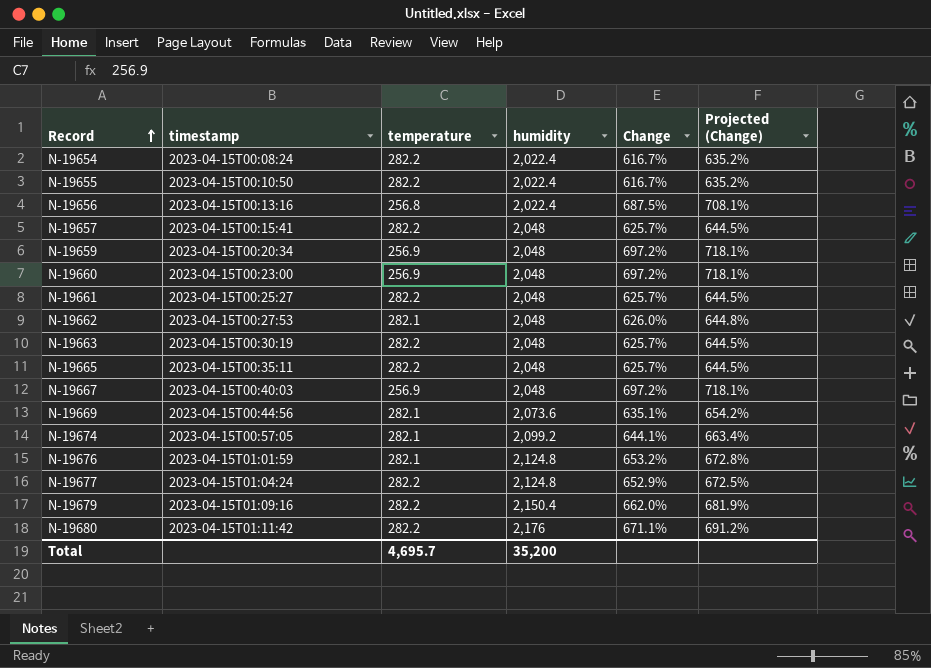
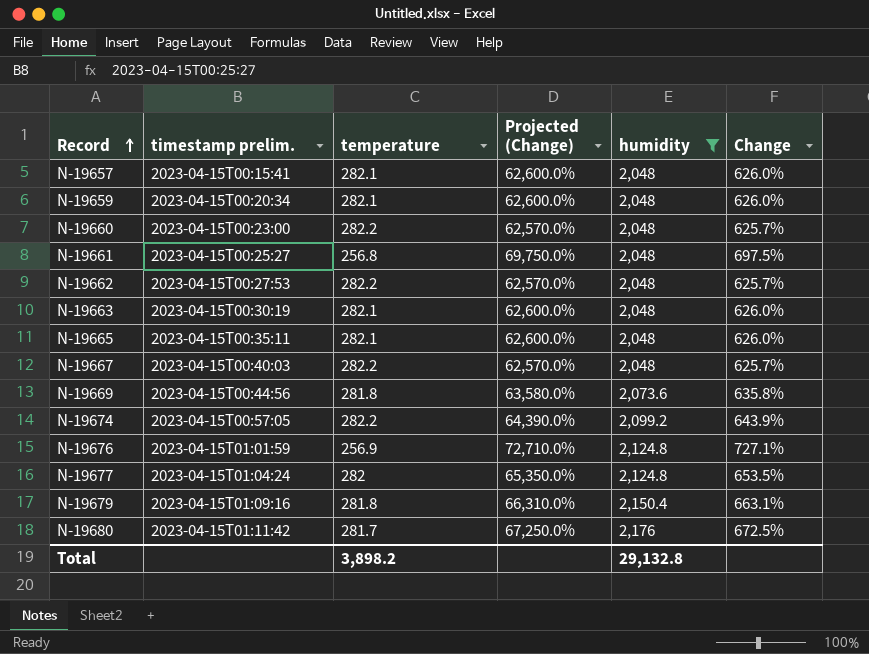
filter: none -> humidity != 2,022.4
column name: timestamp -> timestamp prelim.
column Projected (Change) | formula: [Change] * 1.03 -> [Change] * 100
column Projected (Change) | position: 6 -> 4
N-19657 | temperature: 282.2 -> 282.1
N-19657 | Change: 625.7% -> 626.0%
N-19659 | temperature: 256.9 -> 282.1
N-19659 | Change: 697.2% -> 626.0%
N-19660 | temperature: 256.9 -> 282.2
N-19660 | Change: 697.2% -> 625.7%
N-19661 | temperature: 282.2 -> 256.8
N-19661 | Change: 625.7% -> 697.5%
N-19662 | temperature: 282.1 -> 282.2
N-19662 | Change: 626.0% -> 625.7%
N-19663 | temperature: 282.2 -> 282.1
N-19663 | Change: 625.7% -> 626.0%
N-19665 | temperature: 282.2 -> 282.1
N-19665 | Change: 625.7% -> 626.0%
N-19667 | temperature: 256.9 -> 282.2
N-19667 | Change: 697.2% -> 625.7%
N-19669 | temperature: 282.1 -> 281.8
N-19669 | Change: 635.1% -> 635.8%
N-19674 | temperature: 282.1 -> 282.2
N-19674 | Change: 644.1% -> 643.9%
N-19676 | temperature: 282.1 -> 256.9
N-19676 | Change: 653.2% -> 727.1%
N-19677 | temperature: 282.2 -> 282
N-19677 | Change: 652.9% -> 653.5%
N-19679 | temperature: 282.2 -> 281.8
N-19679 | Change: 662.0% -> 663.1%
N-19680 | temperature: 282.2 -> 281.7
N-19680 | Change: 671.1% -> 672.5%
Total | temperature: 4,695.7 -> 3,898.2
Total | humidity: 35,200 -> 29,132.8

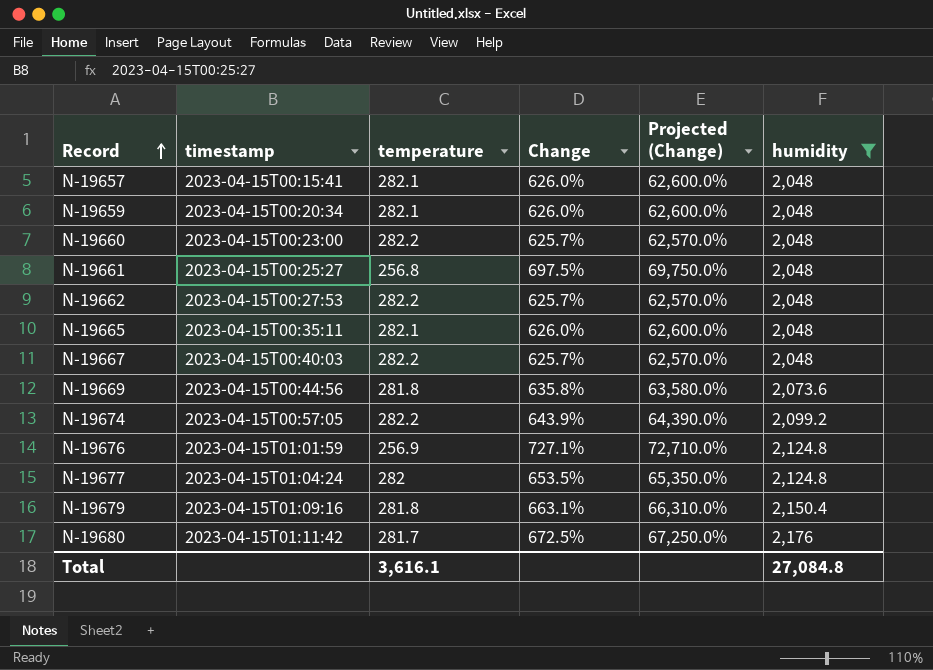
column name: timestamp prelim. -> timestamp
column Change | position: 6 -> 4
row N-19663: 2023-04-15T00:30:19 | 282.1 | 62,600.0% | 2,048 | 626.0% -> none
Total | temperature: 3,898.2 -> 3,616.1
Total | humidity: 29,132.8 -> 27,084.8

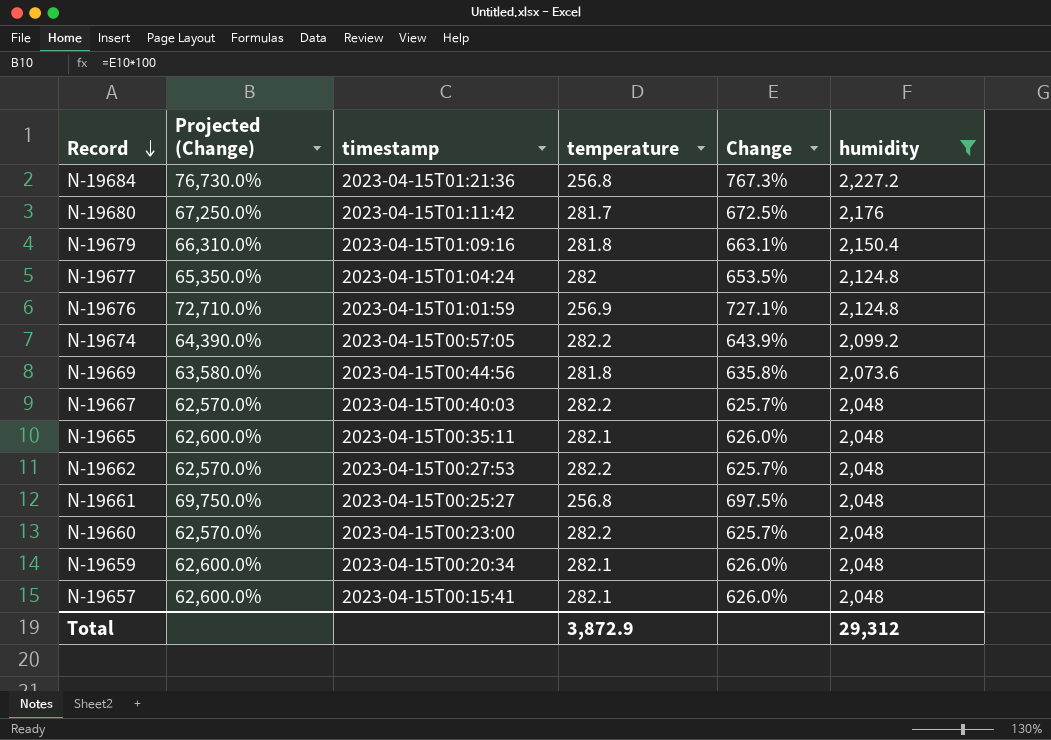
row order: Record ascending -> Record descending
column Projected (Change) | position: 5 -> 2
row N-19684: none -> 76,730.0% | 2023-04-15T01:21:36 | 256.8 | 767.3% | 2,227.2
Total | temperature: 3,616.1 -> 3,872.9
Total | humidity: 27,084.8 -> 29,312

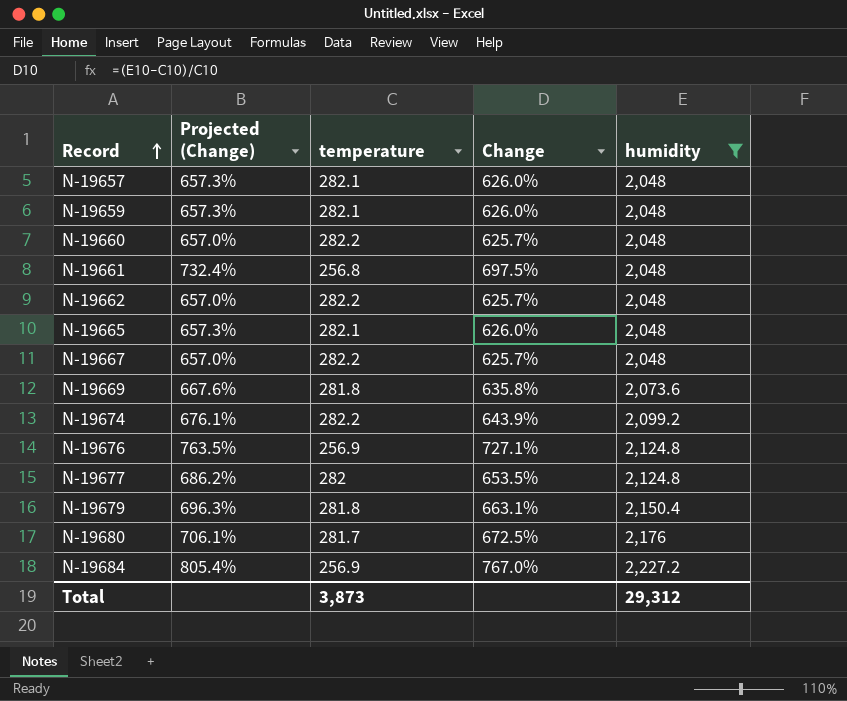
row order: Record descending -> Record ascending
column timestamp | position: 3 -> none
column Projected (Change) | formula: [Change] * 100 -> [Change] * 1.05
N-19684 | temperature: 256.8 -> 256.9
N-19684 | Change: 767.3% -> 767.0%
Total | temperature: 3,872.9 -> 3,873

